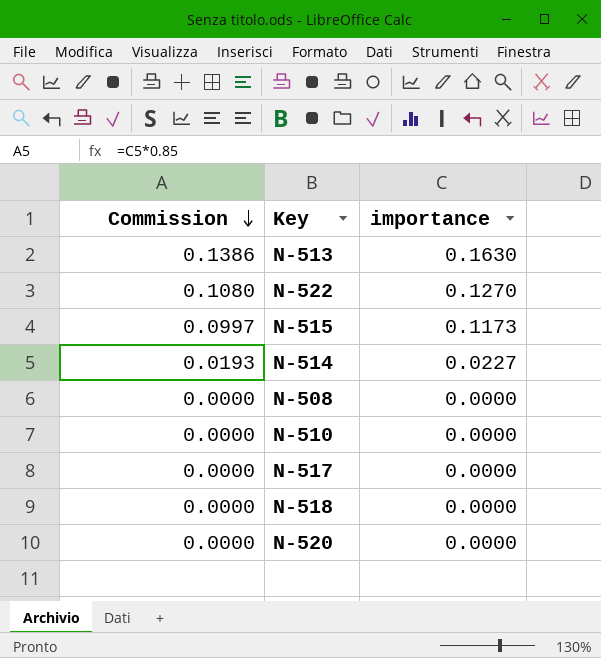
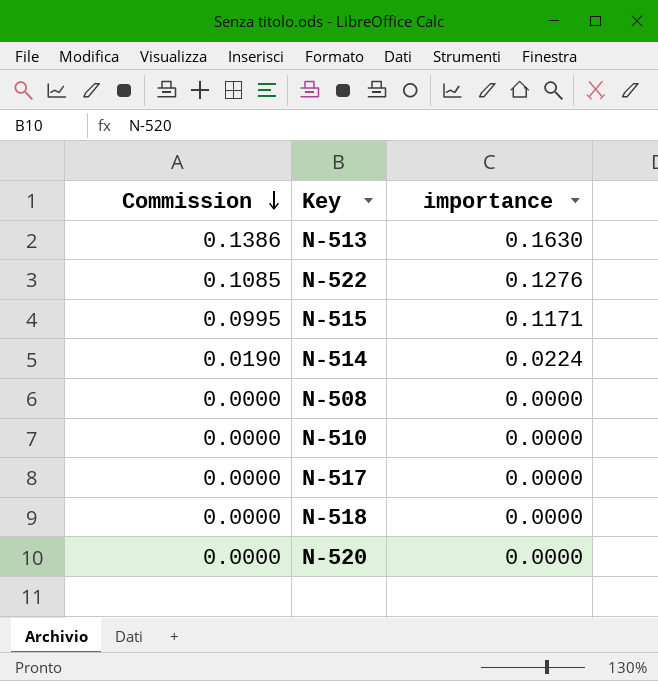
N-522 | Commission: 0.1080 -> 0.1085
N-522 | importance: 0.1270 -> 0.1276
N-515 | Commission: 0.0997 -> 0.0995
N-515 | importance: 0.1173 -> 0.1171
N-514 | Commission: 0.0193 -> 0.0190
N-514 | importance: 0.0227 -> 0.0224

